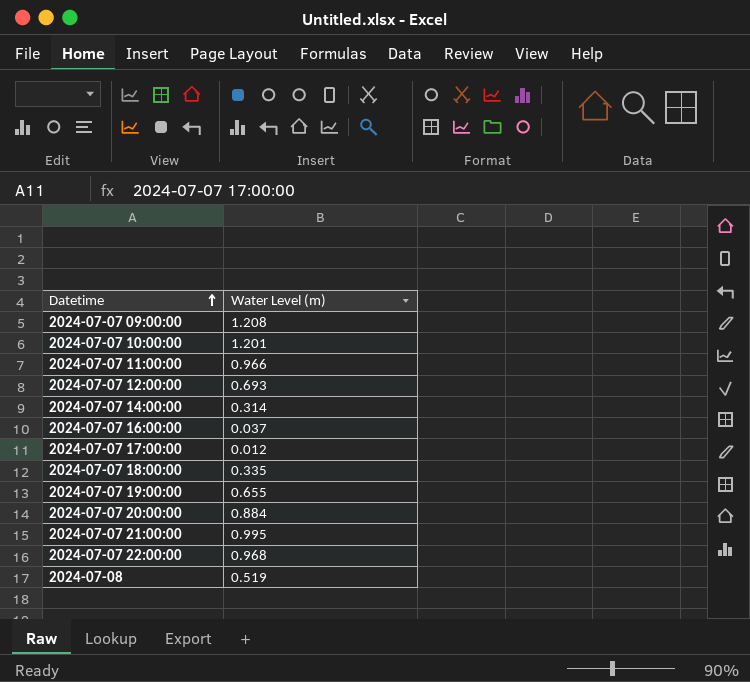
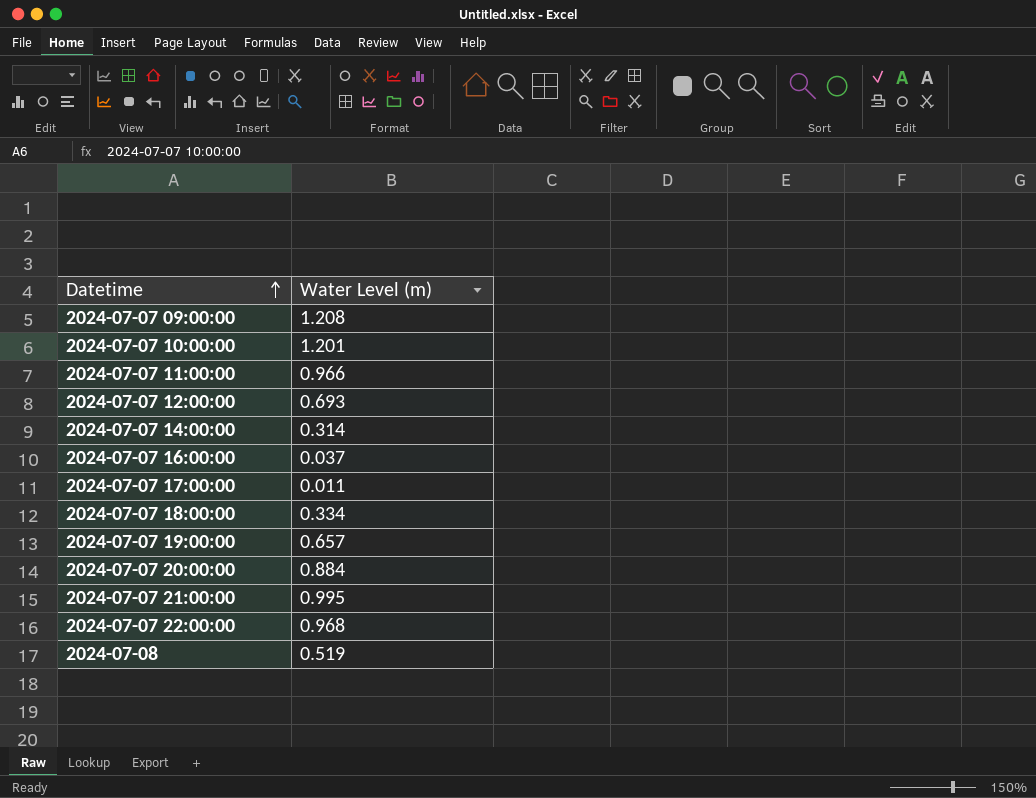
2024-07-07 17:00:00 | Water Level (m): 0.012 -> 0.011
2024-07-07 18:00:00 | Water Level (m): 0.335 -> 0.334
2024-07-07 19:00:00 | Water Level (m): 0.655 -> 0.657

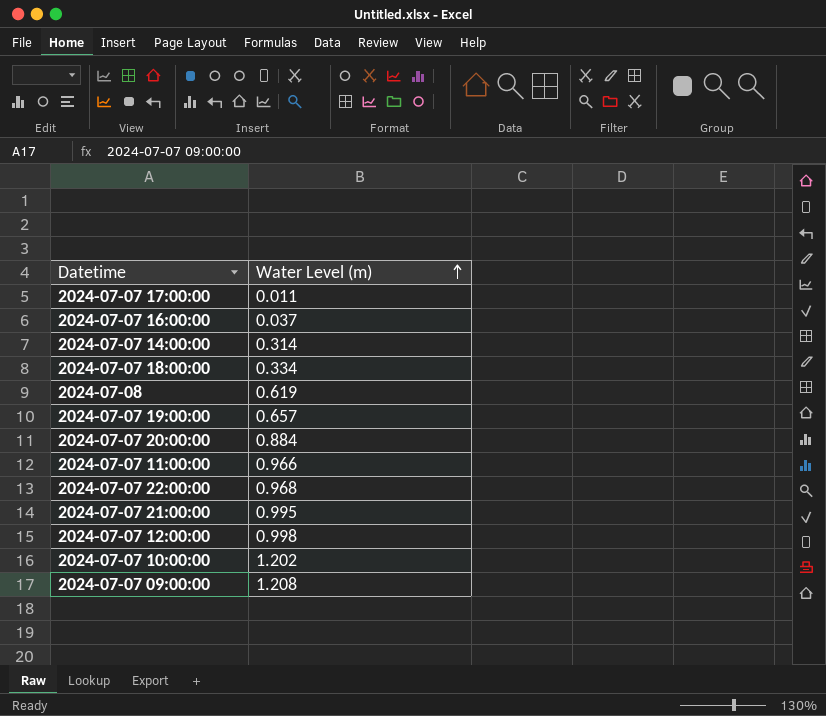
row order: Datetime ascending -> Water Level (m) ascending
2024-07-08 | Water Level (m): 0.519 -> 0.619
2024-07-07 12:00:00 | Water Level (m): 0.693 -> 0.998
2024-07-07 10:00:00 | Water Level (m): 1.201 -> 1.202

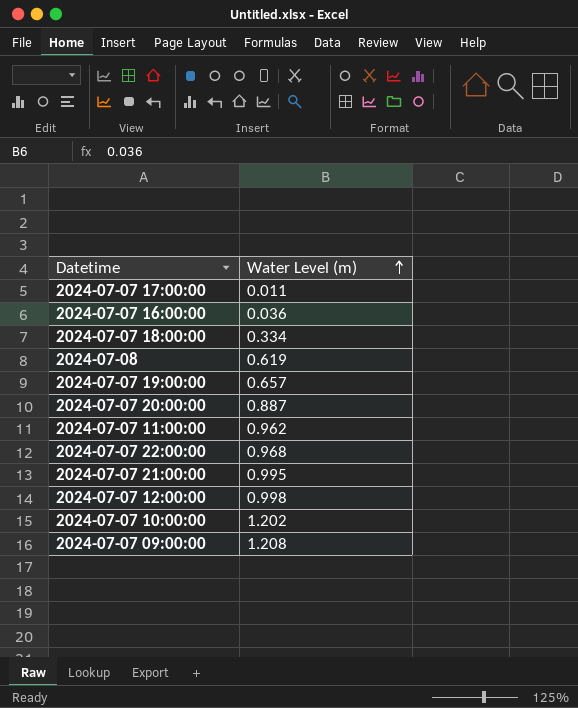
row 2024-07-07 14:00:00: 0.314 -> none
2024-07-07 16:00:00 | Water Level (m): 0.037 -> 0.036
2024-07-07 20:00:00 | Water Level (m): 0.884 -> 0.887
2024-07-07 11:00:00 | Water Level (m): 0.966 -> 0.962

